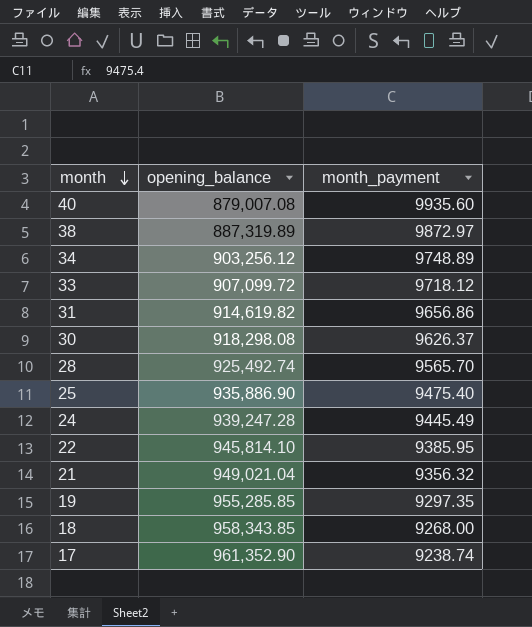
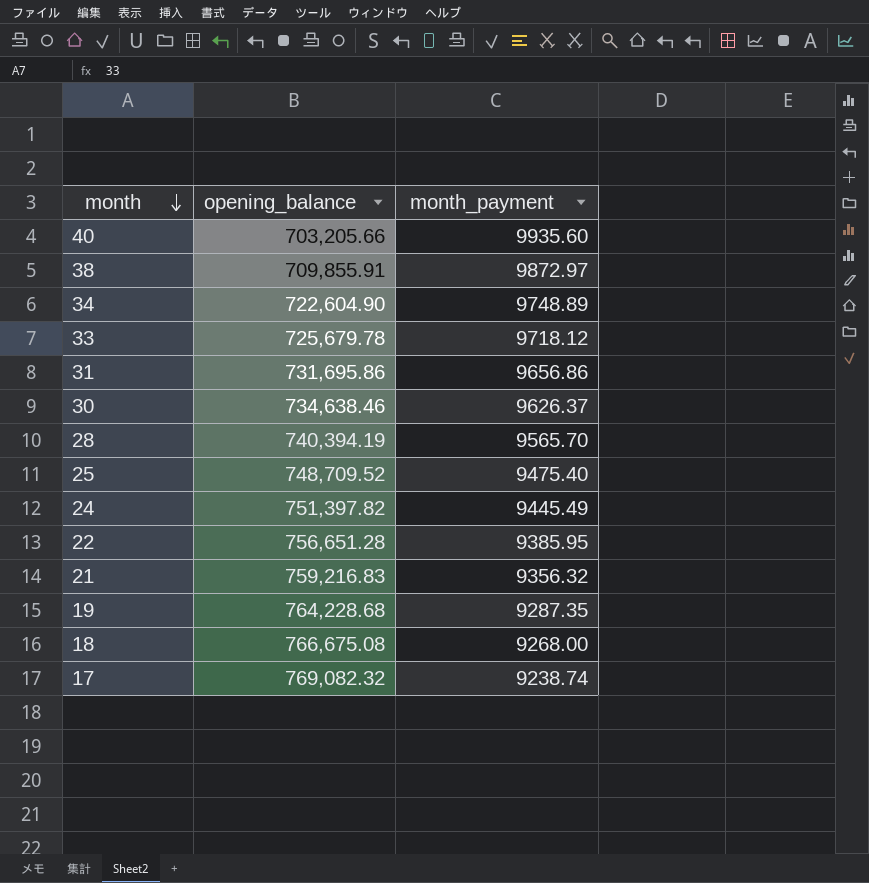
40 | opening_balance: 879,007.08 -> 703,205.66
38 | opening_balance: 887,319.89 -> 709,855.91
34 | opening_balance: 903,256.12 -> 722,604.90
33 | opening_balance: 907,099.72 -> 725,679.78
31 | opening_balance: 914,619.82 -> 731,695.86
30 | opening_balance: 918,298.08 -> 734,638.46
28 | opening_balance: 925,492.74 -> 740,394.19
25 | opening_balance: 935,886.90 -> 748,709.52
24 | opening_balance: 939,247.28 -> 751,397.82
22 | opening_balance: 945,814.10 -> 756,651.28
21 | opening_balance: 949,021.04 -> 759,216.83
19 | opening_balance: 955,285.85 -> 764,228.68
19 | month_payment: 9297.35 -> 9287.35
18 | opening_balance: 958,343.85 -> 766,675.08
17 | opening_balance: 961,352.90 -> 769,082.32

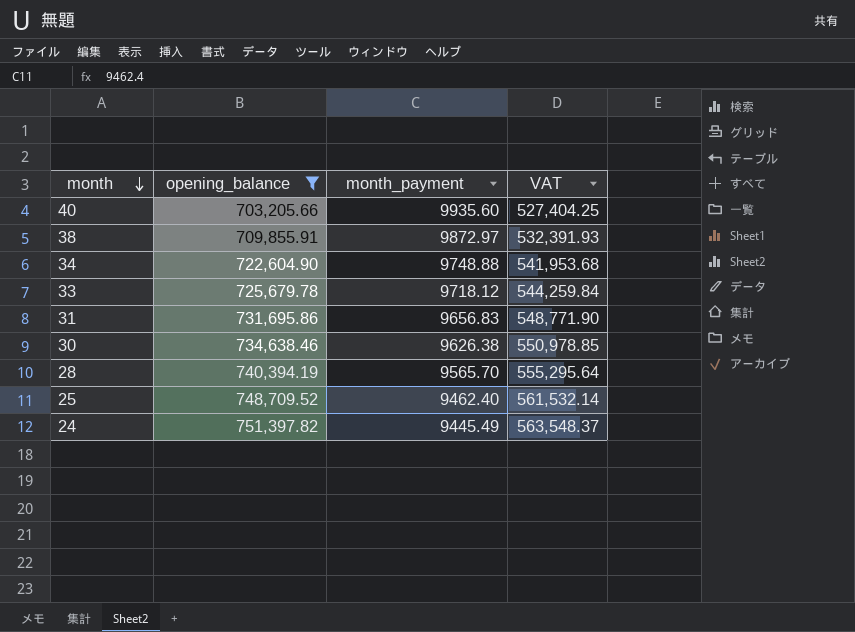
filter: none -> opening_balance <= 751,397.82
column VAT | formula: none -> [opening_balance] * 0.75
34 | month_payment: 9748.89 -> 9748.88
31 | month_payment: 9656.86 -> 9656.83
30 | month_payment: 9626.37 -> 9626.38
25 | month_payment: 9475.40 -> 9462.40

